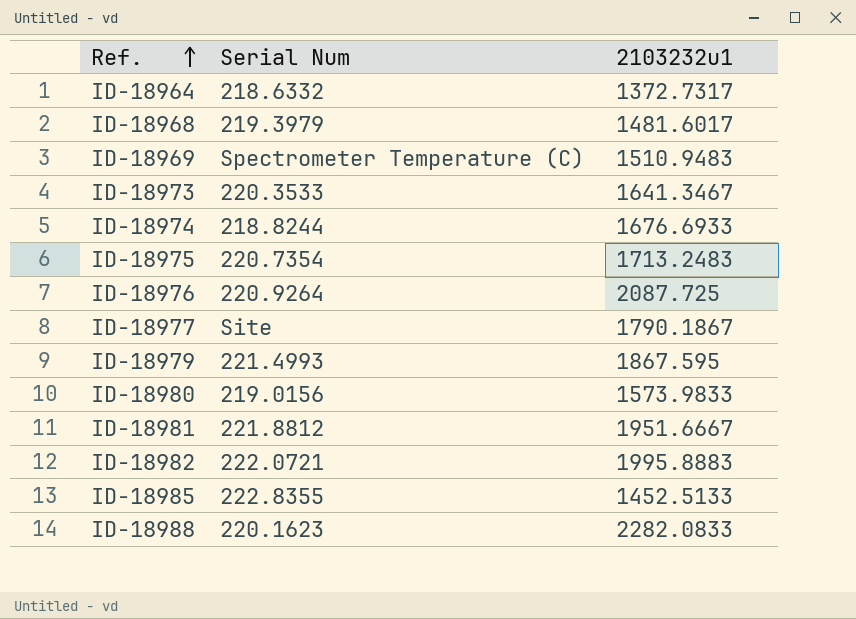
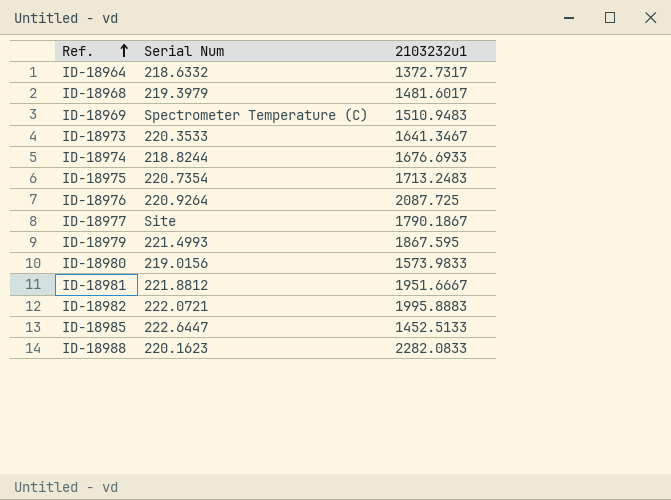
ID-18985 | Serial Num: 222.8355 -> 222.6447

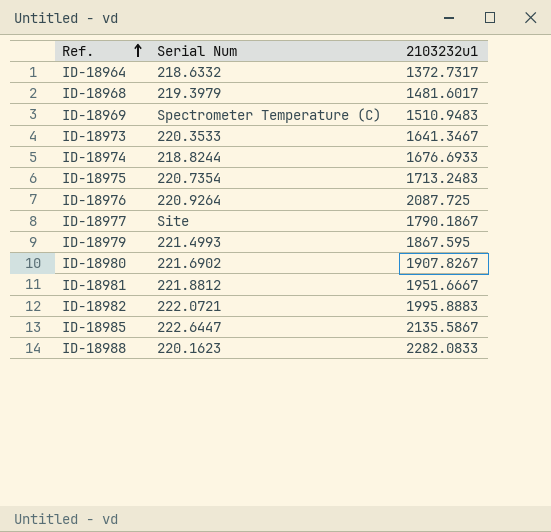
ID-18980 | Serial Num: 219.0156 -> 221.6902
ID-18980 | 2103232u1: 1573.9833 -> 1907.8267
ID-18985 | 2103232u1: 1452.5133 -> 2135.5867

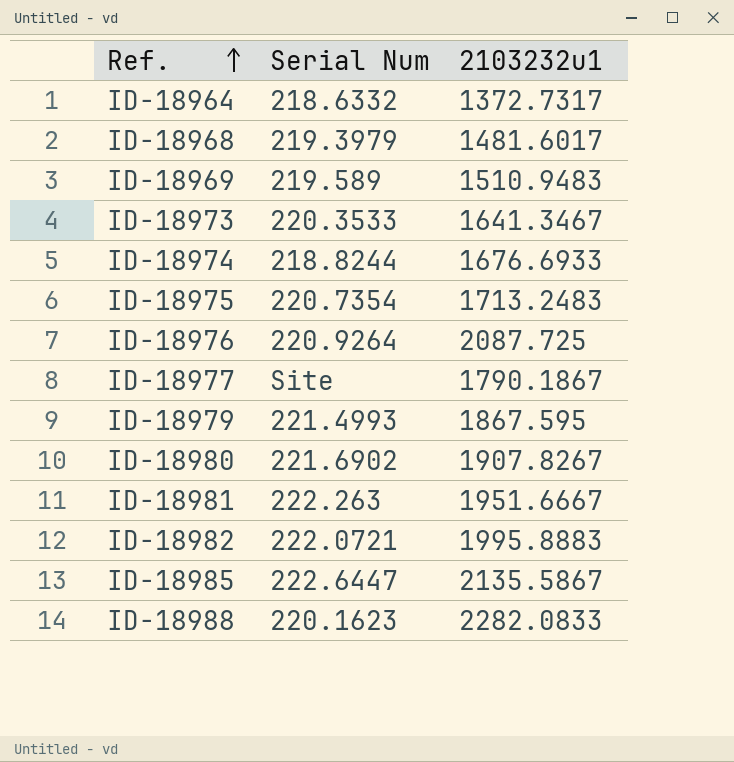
ID-18969 | Serial Num: Spectrometer Temperature (C) -> 219.589
ID-18981 | Serial Num: 221.8812 -> 222.263

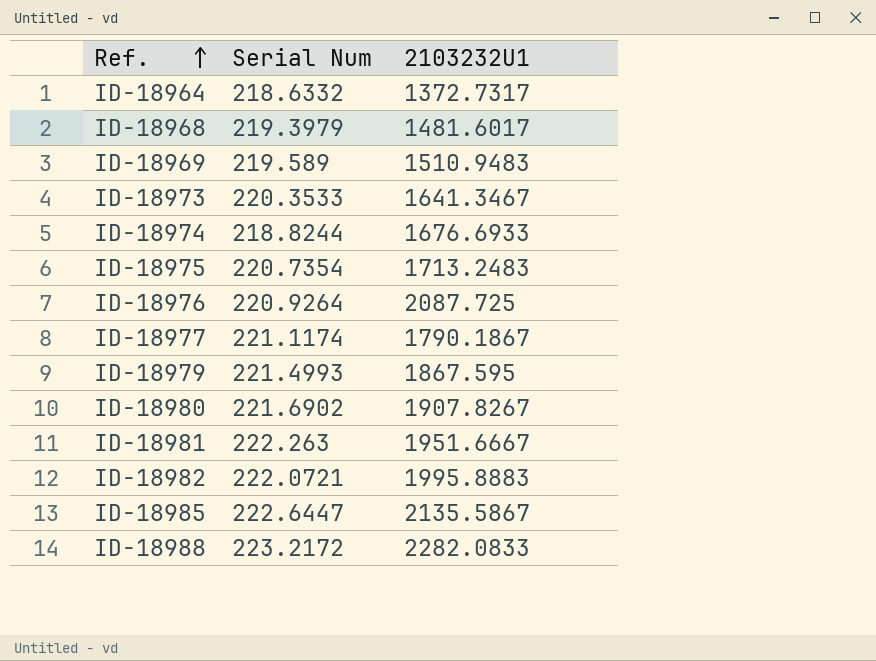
column name: 2103232u1 -> 2103232U1
ID-18977 | Serial Num: Site -> 221.1174
ID-18988 | Serial Num: 220.1623 -> 223.2172

